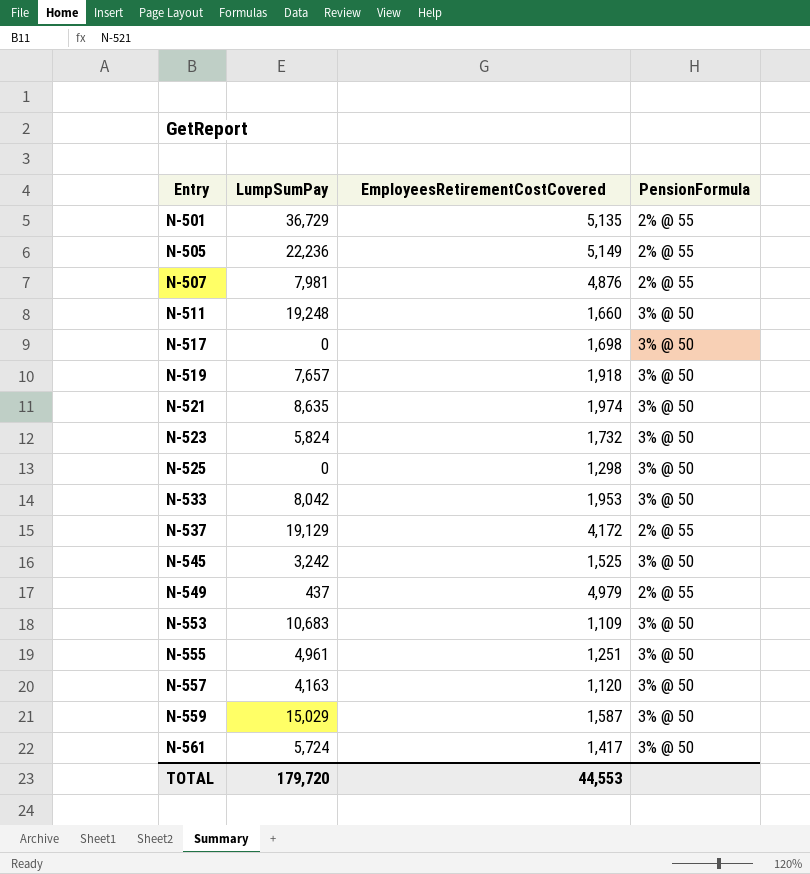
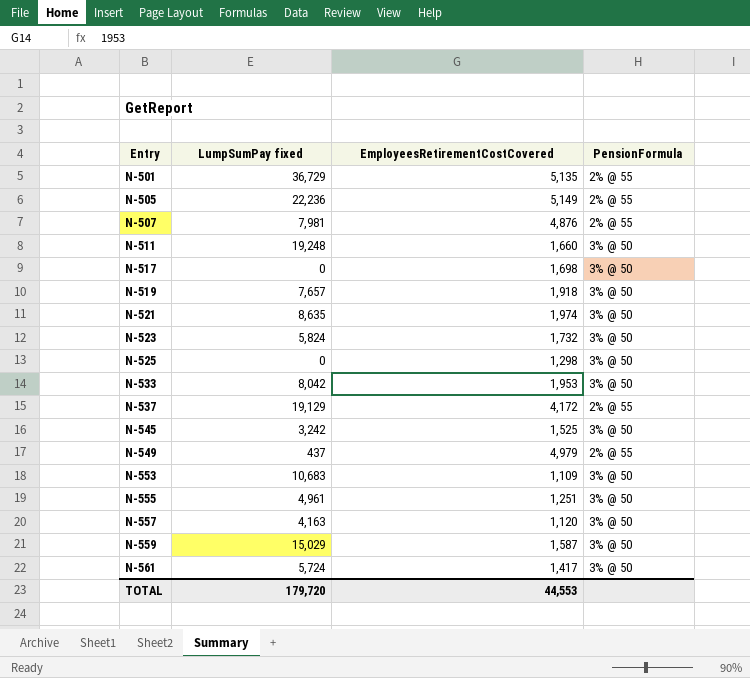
column name: LumpSumPay -> LumpSumPay fixed

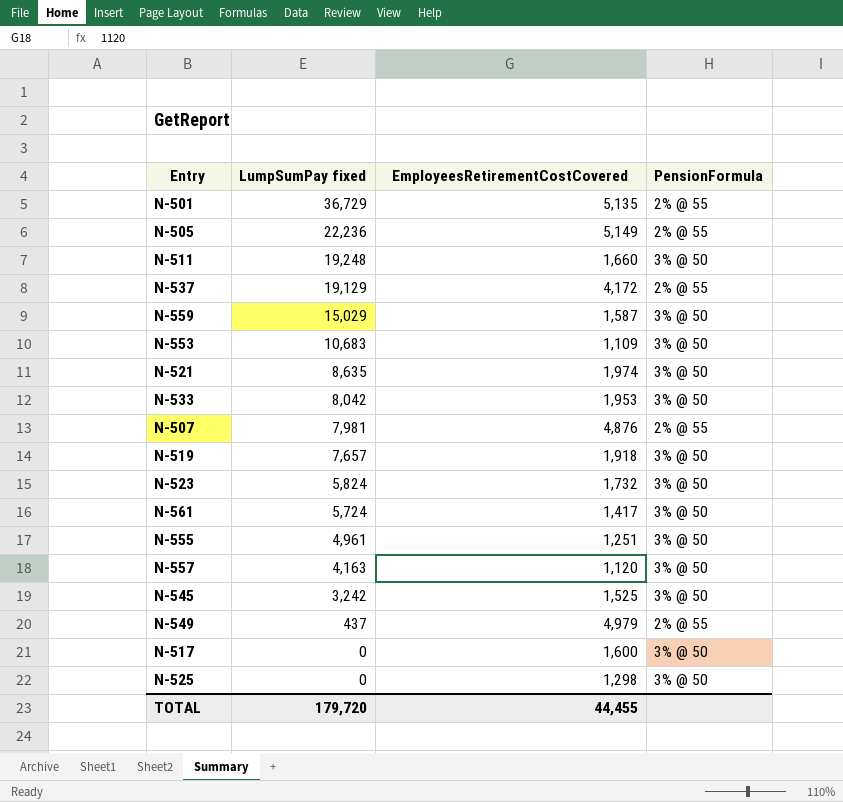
row order: Entry ascending -> LumpSumPay fixed descending
N-517 | EmployeesRetirementCostCovered: 1,698 -> 1,600
TOTAL | EmployeesRetirementCostCovered: 44,553 -> 44,455

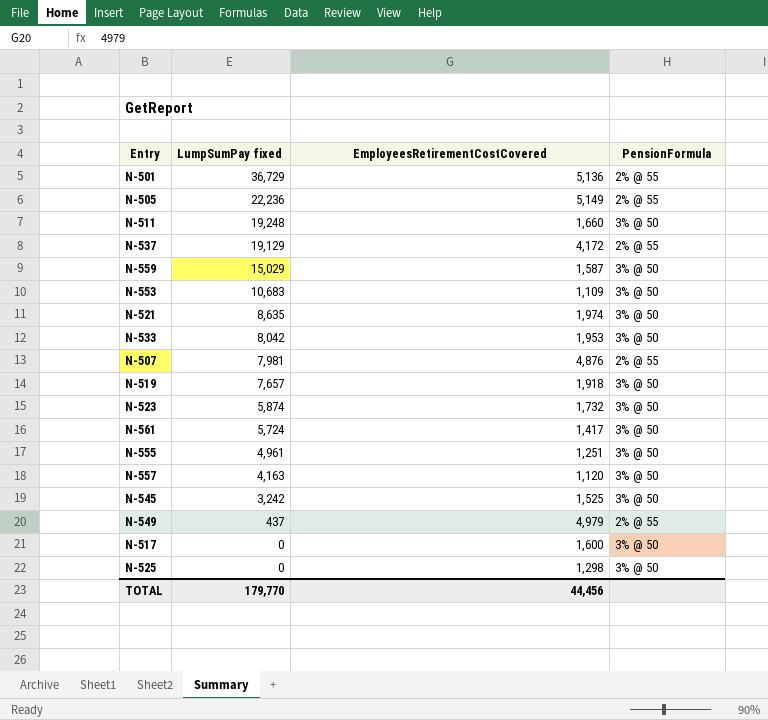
N-501 | EmployeesRetirementCostCovered: 5,135 -> 5,136
N-523 | LumpSumPay fixed: 5,824 -> 5,874
TOTAL | LumpSumPay fixed: 179,720 -> 179,770
TOTAL | EmployeesRetirementCostCovered: 44,455 -> 44,456

